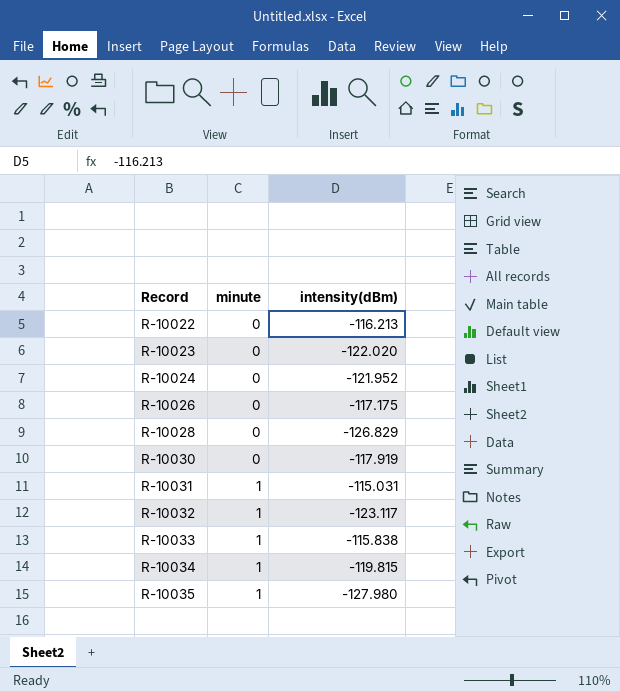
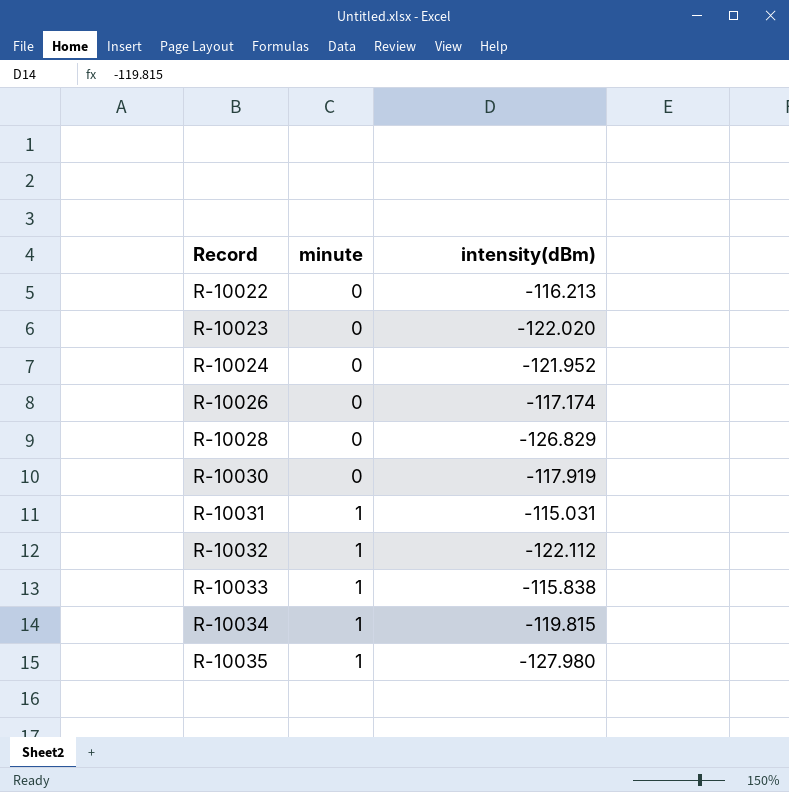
R-10026 | intensity(dBm): -117.175 -> -117.174
R-10032 | intensity(dBm): -123.117 -> -122.112

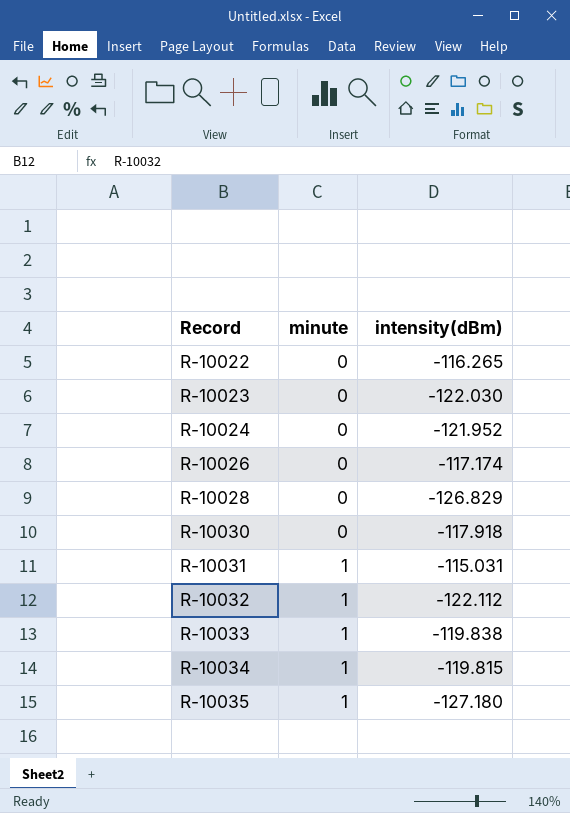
R-10022 | intensity(dBm): -116.213 -> -116.265
R-10023 | intensity(dBm): -122.020 -> -122.030
R-10030 | intensity(dBm): -117.919 -> -117.918
R-10033 | intensity(dBm): -115.838 -> -119.838
R-10035 | intensity(dBm): -127.980 -> -127.180

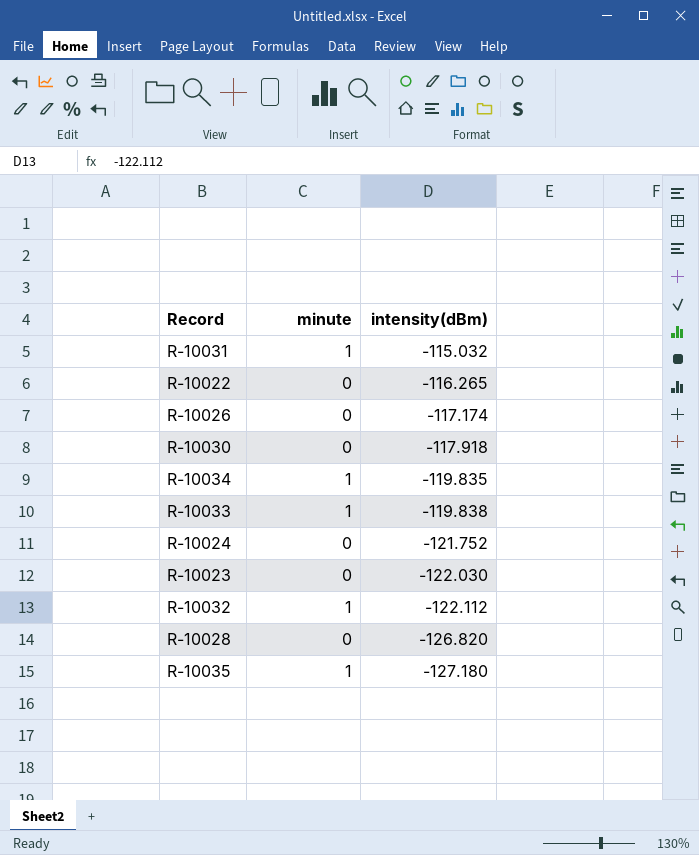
row order: Record ascending -> intensity(dBm) descending
R-10031 | intensity(dBm): -115.031 -> -115.032
R-10034 | intensity(dBm): -119.815 -> -119.835
R-10024 | intensity(dBm): -121.952 -> -121.752
R-10028 | intensity(dBm): -126.829 -> -126.820

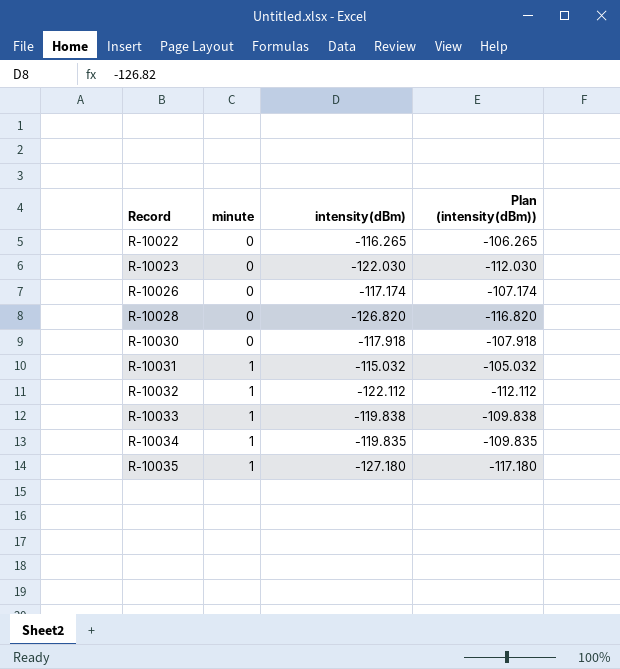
row order: intensity(dBm) descending -> Record ascending
column Plan (intensity(dBm)) | formula: none -> [intensity(dBm)] + 10
row R-10024: 0 | -121.752 -> none

